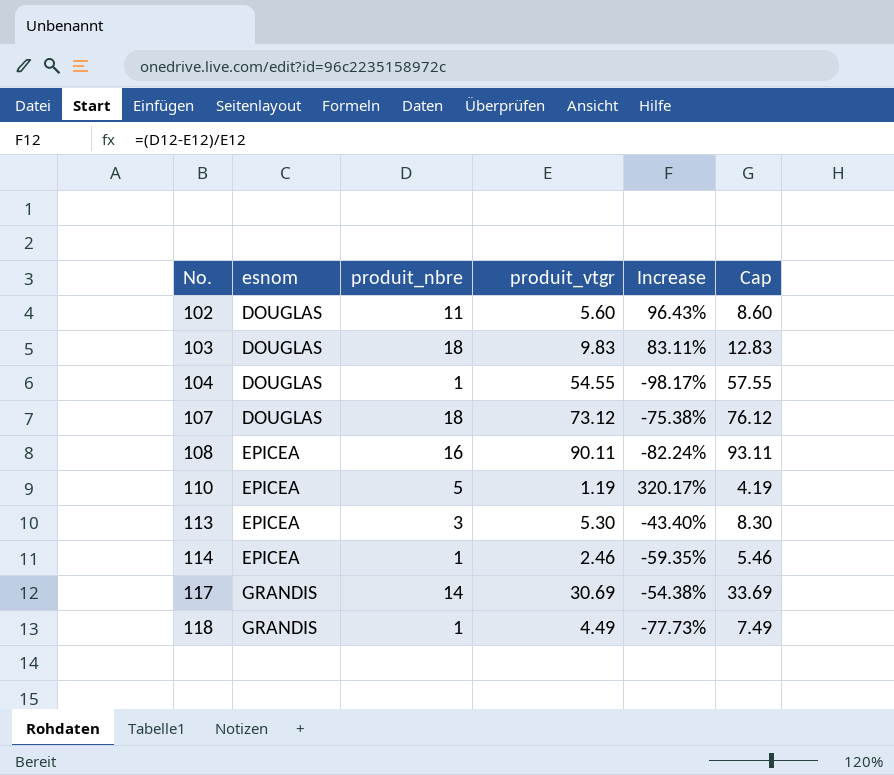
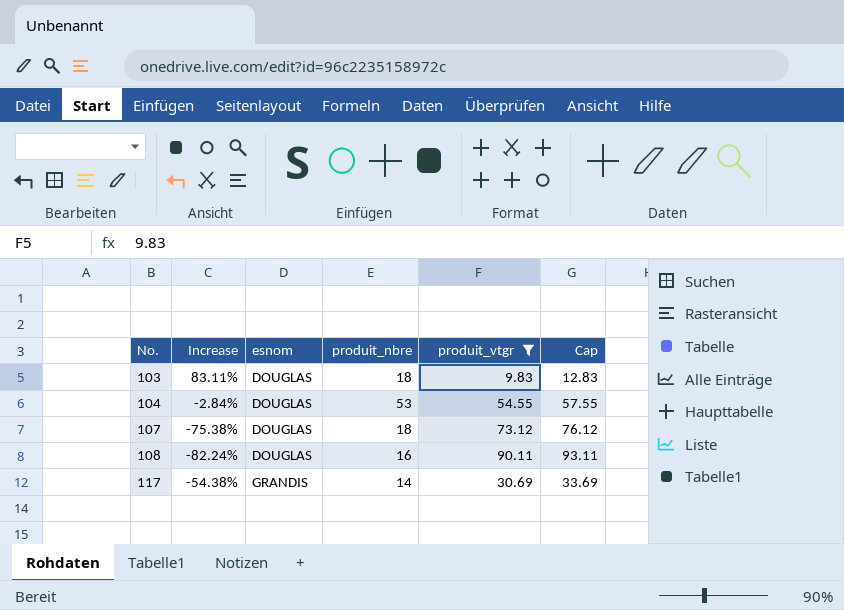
filter: none -> produit_vtgr >= 9.83
column Increase | position: 5 -> 2
104 | Increase: -98.17% -> -2.84%
104 | produit_nbre: 1 -> 53
108 | esnom: EPICEA -> DOUGLAS

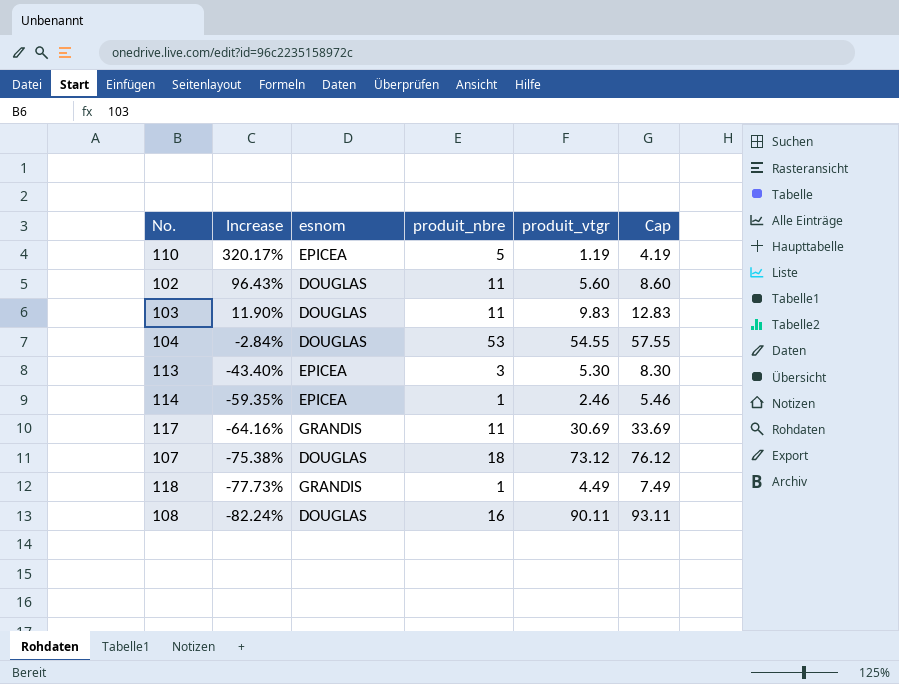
filter: produit_vtgr >= 9.83 -> none
row order: No. ascending -> Increase descending
103 | Increase: 83.11% -> 11.90%
103 | produit_nbre: 18 -> 11
117 | Increase: -54.38% -> -64.16%
117 | produit_nbre: 14 -> 11

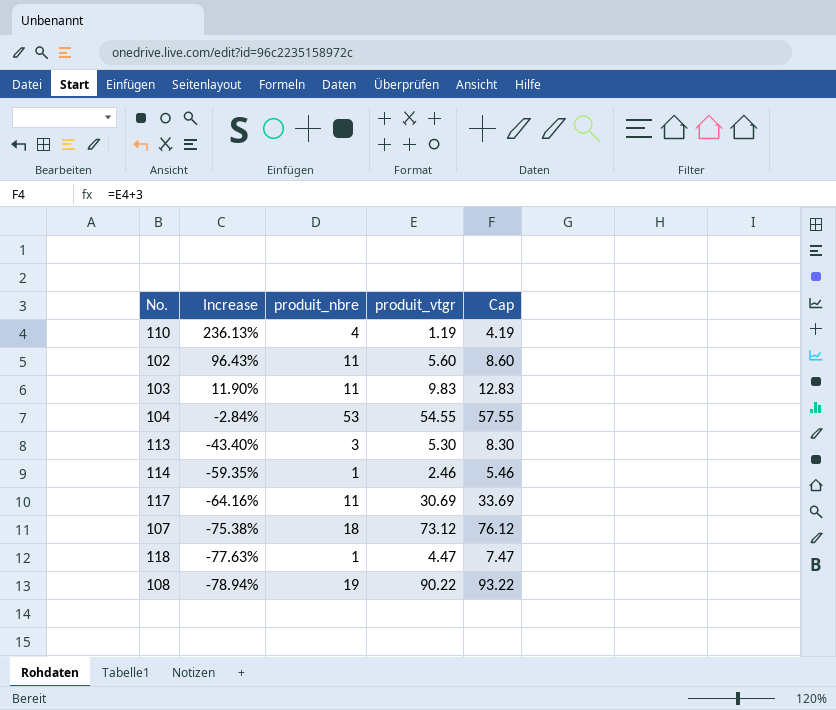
column esnom | position: 3 -> none
110 | Increase: 320.17% -> 236.13%
110 | produit_nbre: 5 -> 4
118 | Increase: -77.73% -> -77.63%
118 | produit_vtgr: 4.49 -> 4.47
118 | Cap: 7.49 -> 7.47
108 | Increase: -82.24% -> -78.94%
108 | produit_nbre: 16 -> 19
108 | produit_vtgr: 90.11 -> 90.22
108 | Cap: 93.11 -> 93.22

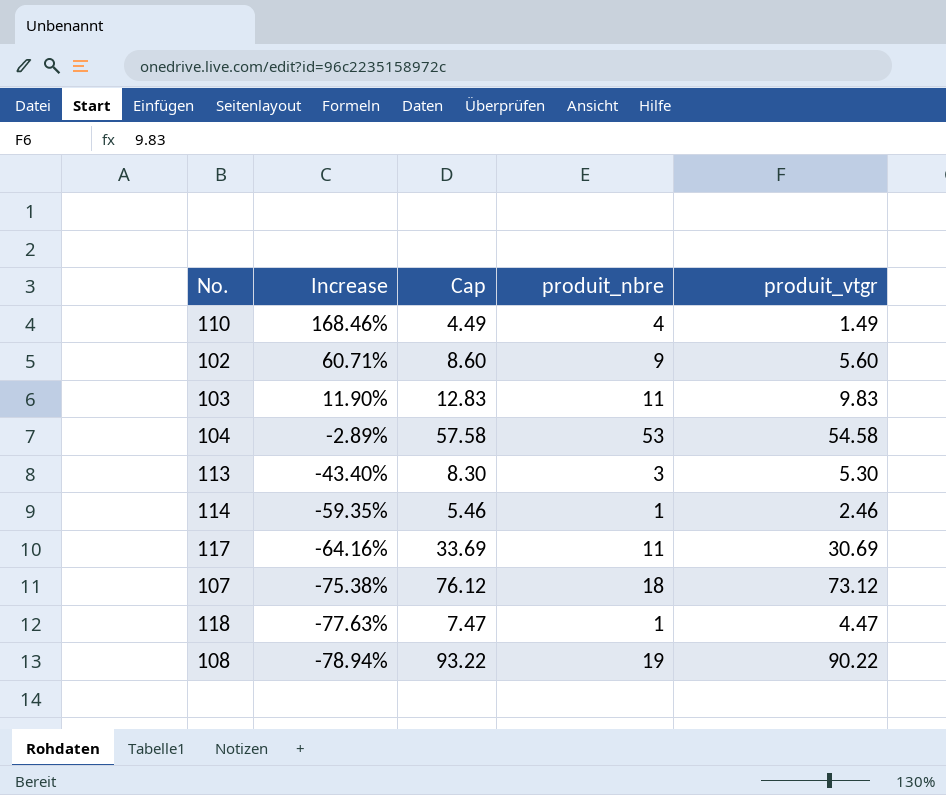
column Cap | position: 5 -> 3
110 | Increase: 236.13% -> 168.46%
110 | Cap: 4.19 -> 4.49
110 | produit_vtgr: 1.19 -> 1.49
102 | Increase: 96.43% -> 60.71%
102 | produit_nbre: 11 -> 9
104 | Increase: -2.84% -> -2.89%
104 | Cap: 57.55 -> 57.58
104 | produit_vtgr: 54.55 -> 54.58

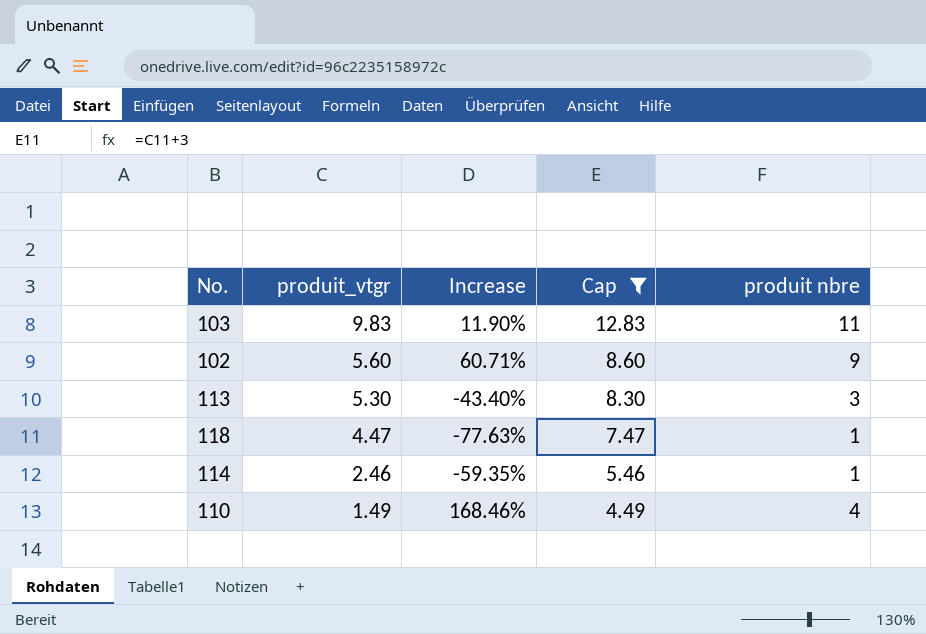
filter: none -> Cap <= 12.83
row order: Increase descending -> produit_vtgr descending
column produit_vtgr | position: 5 -> 2
column name: produit_nbre -> produit nbre

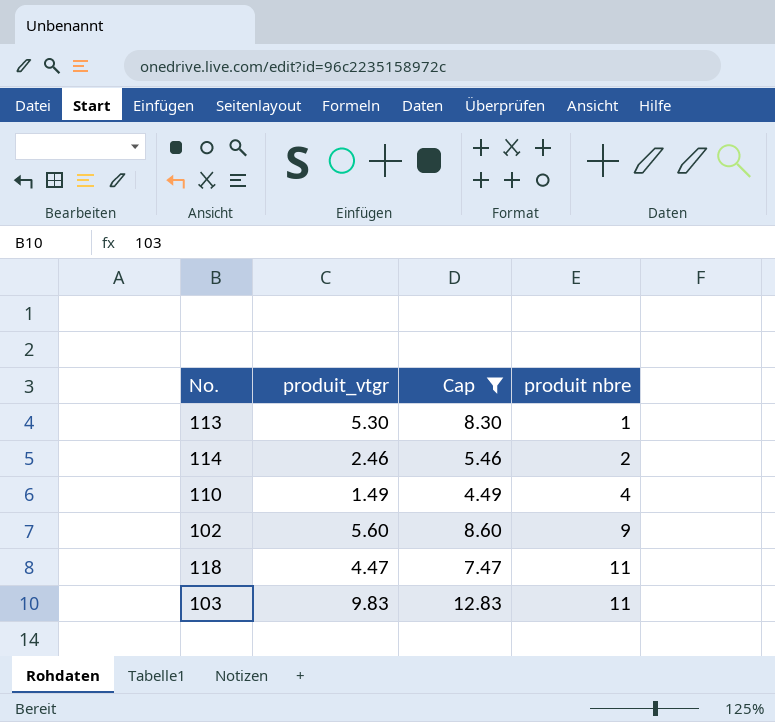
row order: produit_vtgr descending -> produit nbre ascending
column Increase | formula: ([produit nbre] - [produit_vtgr]) / [produit_vtgr] -> none
113 | produit nbre: 3 -> 1
114 | produit nbre: 1 -> 2
118 | produit nbre: 1 -> 11

